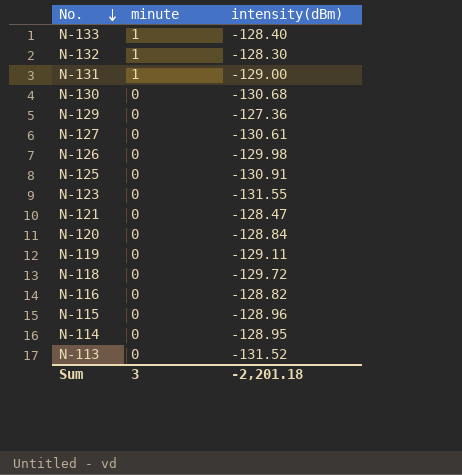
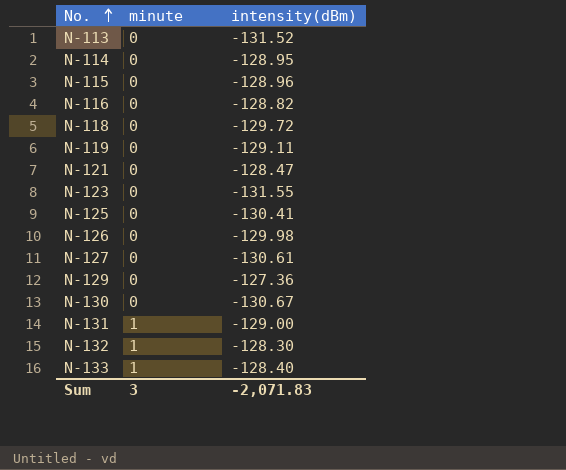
row order: No. descending -> No. ascending
row N-120: 0 | -128.84 -> none
N-125 | intensity(dBm): -130.91 -> -130.41
N-130 | intensity(dBm): -130.68 -> -130.67
Sum | intensity(dBm): -2,201.18 -> -2,071.83

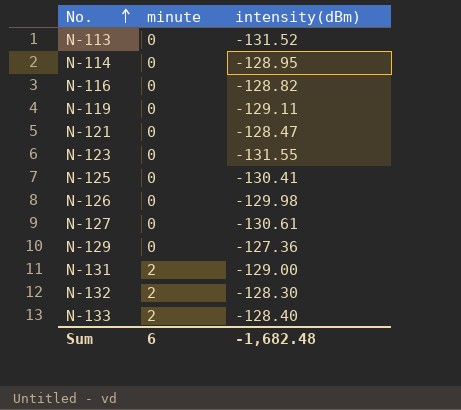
row N-115: 0 | -128.96 -> none
row N-118: 0 | -129.72 -> none
row N-130: 0 | -130.67 -> none
N-131 | minute: 1 -> 2
N-132 | minute: 1 -> 2
N-133 | minute: 1 -> 2
Sum | minute: 3 -> 6
Sum | intensity(dBm): -2,071.83 -> -1,682.48

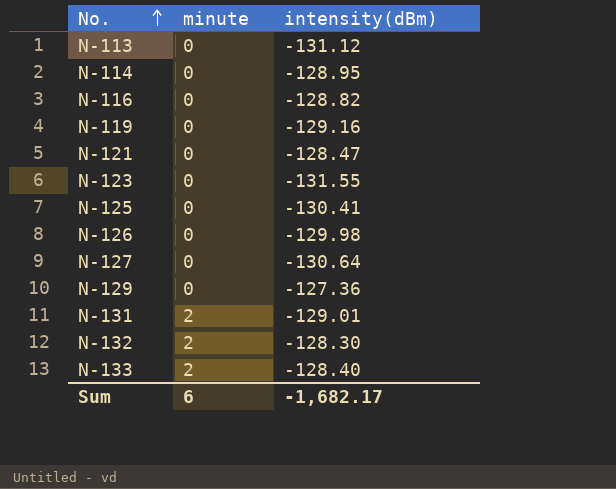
N-113 | intensity(dBm): -131.52 -> -131.12
N-119 | intensity(dBm): -129.11 -> -129.16
N-127 | intensity(dBm): -130.61 -> -130.64
N-131 | intensity(dBm): -129.00 -> -129.01
Sum | intensity(dBm): -1,682.48 -> -1,682.17

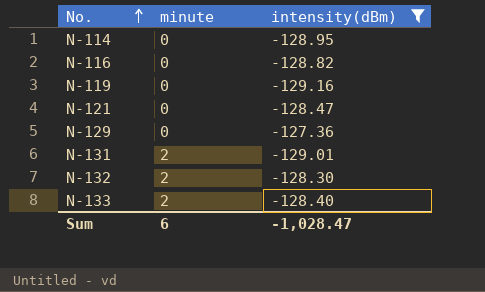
filter: none -> intensity(dBm) >= -129.16
Sum | intensity(dBm): -1,682.17 -> -1,028.47

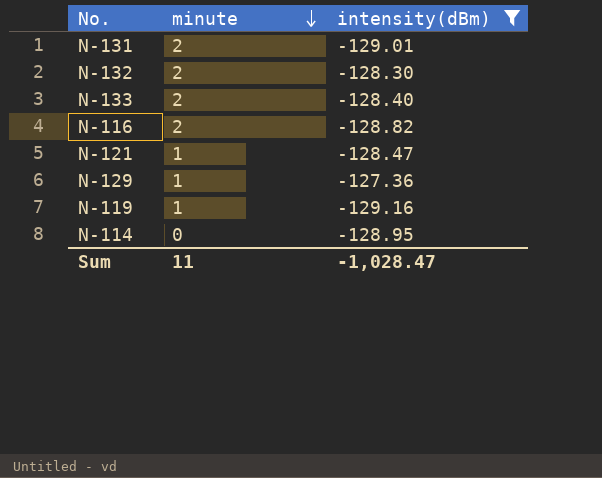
row order: No. ascending -> minute descending
N-116 | minute: 0 -> 2
N-121 | minute: 0 -> 1
N-129 | minute: 0 -> 1
N-119 | minute: 0 -> 1
Sum | minute: 6 -> 11

